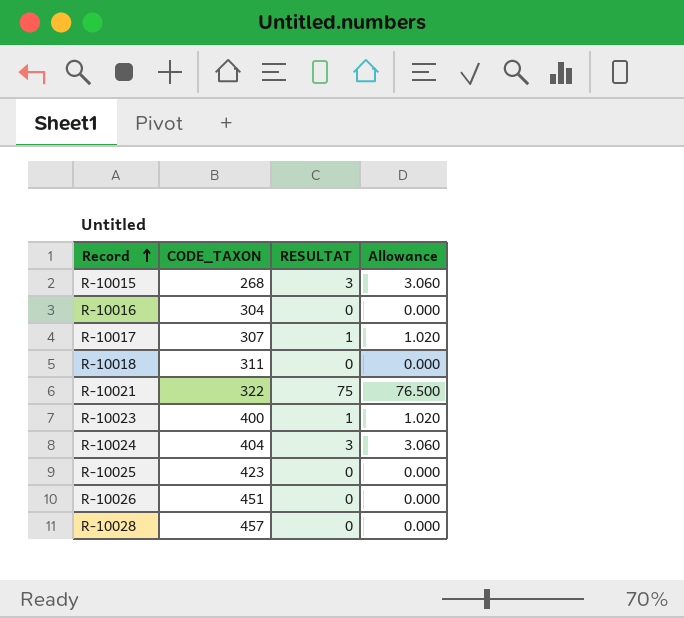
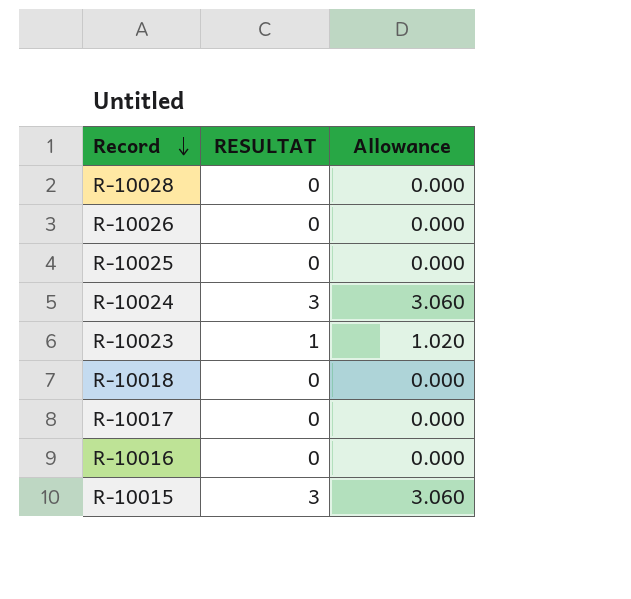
row order: Record ascending -> Record descending
column CODE_TAXON | position: 2 -> none
row R-10021: 322 | 75 | 76.500 -> none
R-10017 | RESULTAT: 1 -> 0
R-10017 | Allowance: 1.020 -> 0.000

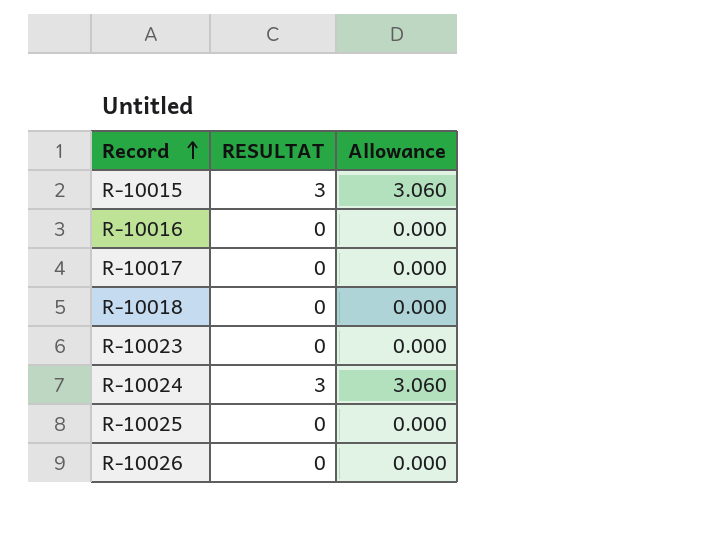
row order: Record descending -> Record ascending
row R-10028: 0 | 0.000 -> none
R-10023 | RESULTAT: 1 -> 0
R-10023 | Allowance: 1.020 -> 0.000

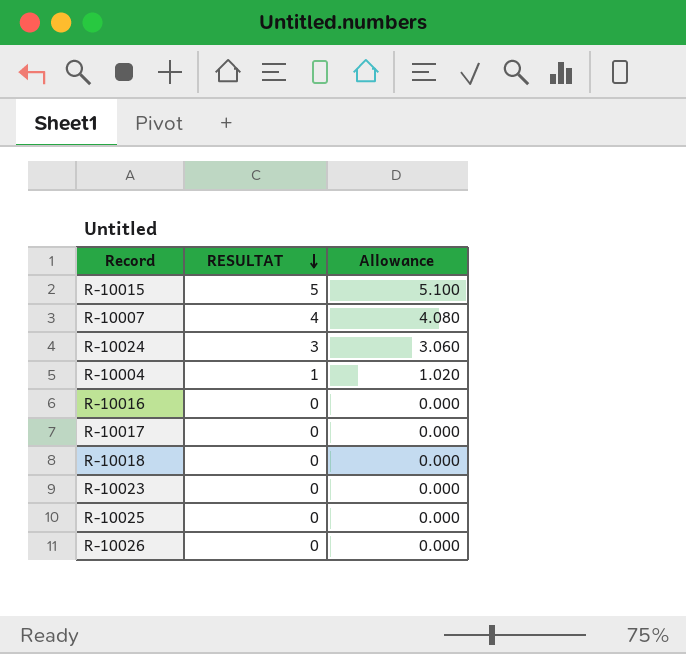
row order: Record ascending -> RESULTAT descending
R-10015 | RESULTAT: 3 -> 5
R-10015 | Allowance: 3.060 -> 5.100
row R-10007: none -> 4 | 4.080
row R-10004: none -> 1 | 1.020

